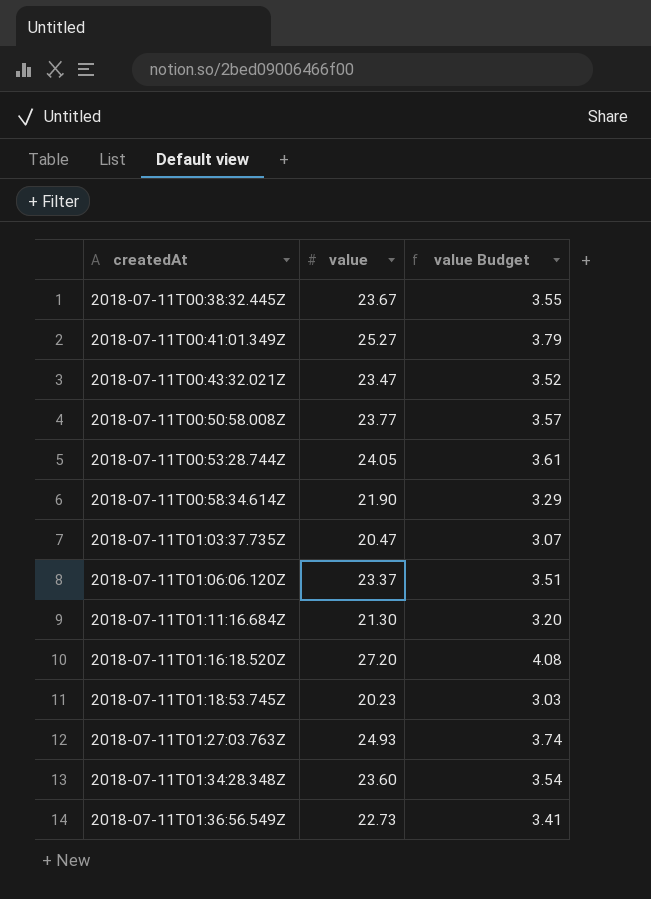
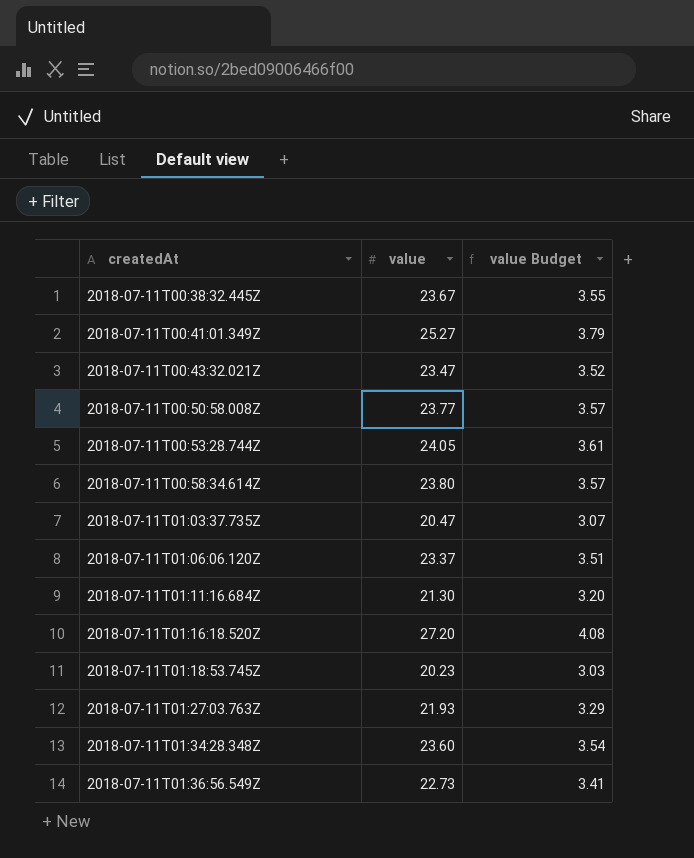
2018-07-11T00:58:34.614Z | value: 21.90 -> 23.80
2018-07-11T00:58:34.614Z | value Budget: 3.29 -> 3.57
2018-07-11T01:27:03.763Z | value: 24.93 -> 21.93
2018-07-11T01:27:03.763Z | value Budget: 3.74 -> 3.29

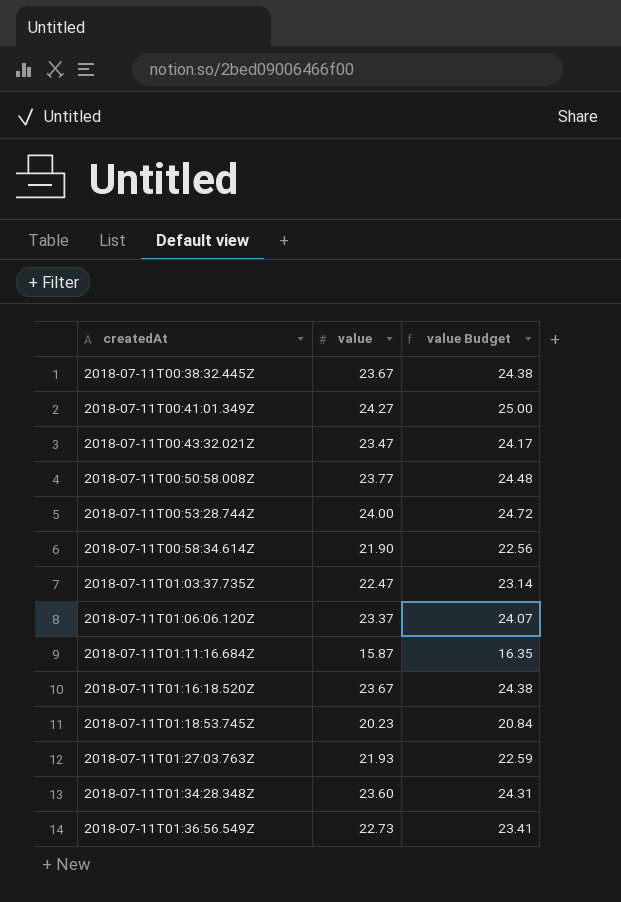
column value Budget | formula: [value] * 0.15 -> [value] * 1.03
2018-07-11T00:41:01.349Z | value: 25.27 -> 24.27
2018-07-11T00:53:28.744Z | value: 24.05 -> 24.00
2018-07-11T00:58:34.614Z | value: 23.80 -> 21.90
2018-07-11T01:03:37.735Z | value: 20.47 -> 22.47
2018-07-11T01:11:16.684Z | value: 21.30 -> 15.87
2018-07-11T01:16:18.520Z | value: 27.20 -> 23.67

